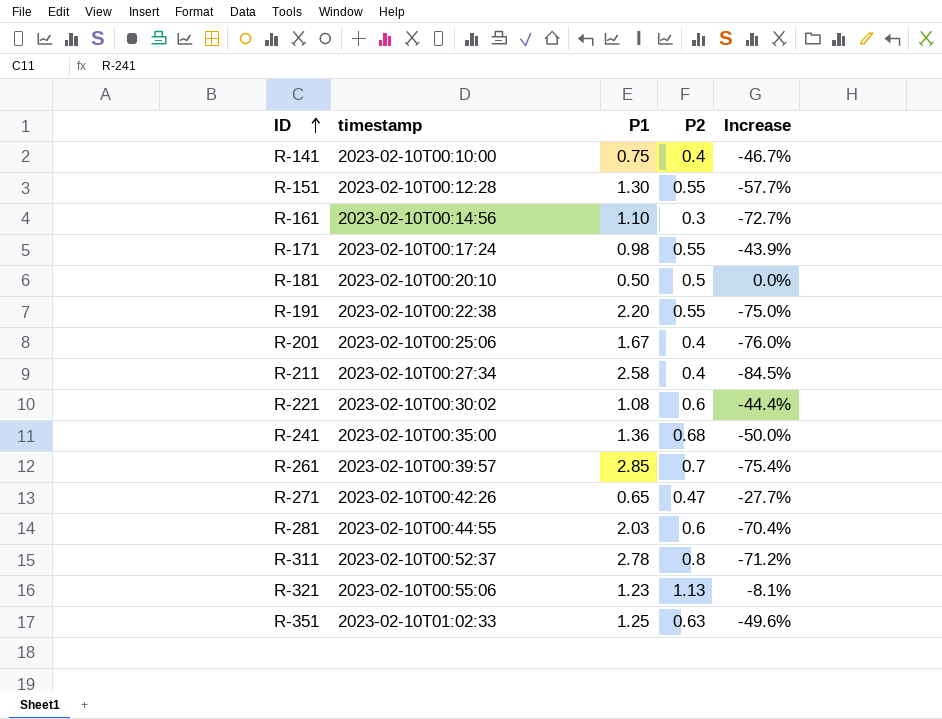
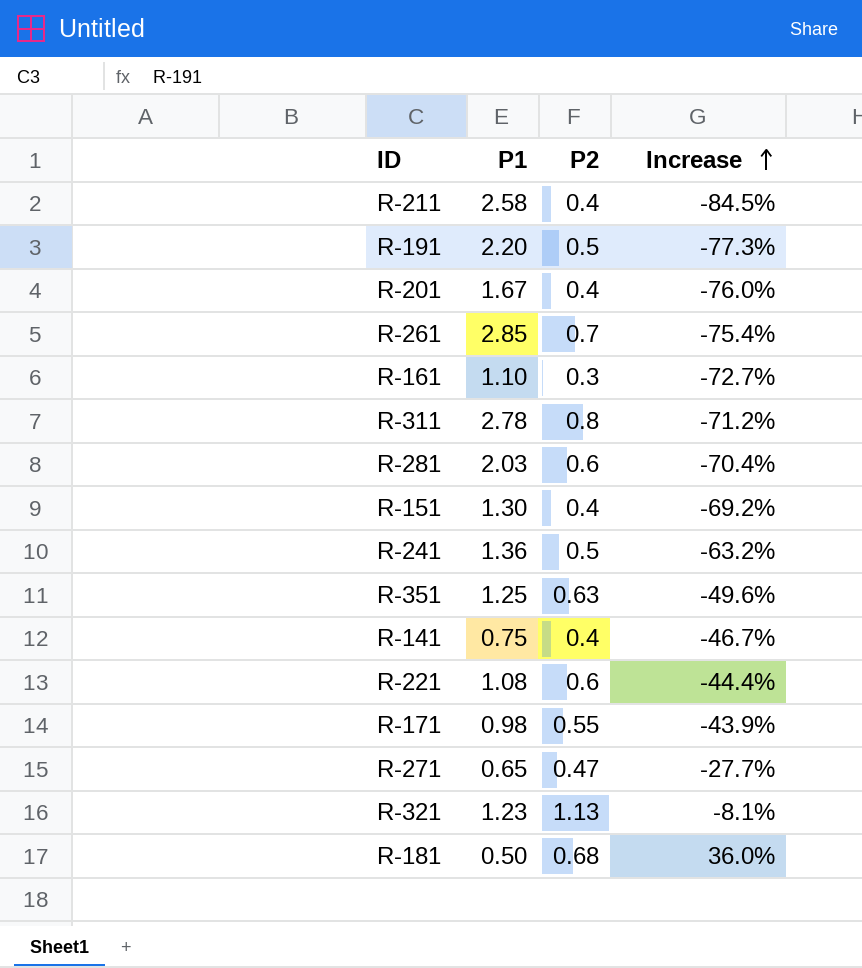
row order: ID ascending -> Increase ascending
column timestamp | position: 2 -> none
R-191 | P2: 0.55 -> 0.5
R-191 | Increase: -75.0% -> -77.3%
R-151 | P2: 0.55 -> 0.4
R-151 | Increase: -57.7% -> -69.2%
R-241 | P2: 0.68 -> 0.5
R-241 | Increase: -50.0% -> -63.2%
R-181 | P2: 0.5 -> 0.68
R-181 | Increase: 0.0% -> 36.0%

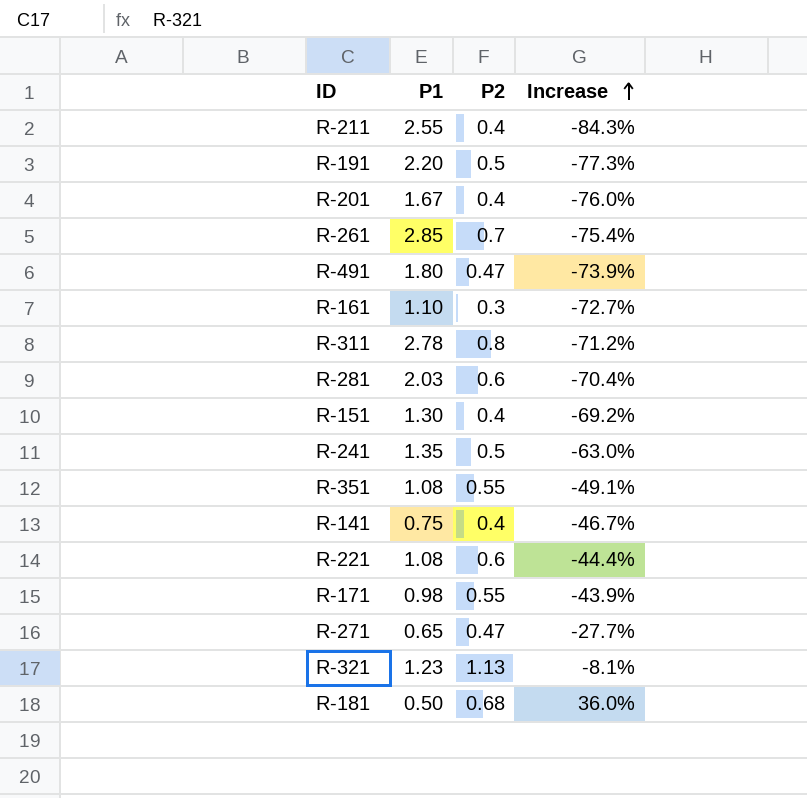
R-211 | P1: 2.58 -> 2.55
R-211 | Increase: -84.5% -> -84.3%
row R-491: none -> 1.80 | 0.47 | -73.9%
R-241 | P1: 1.36 -> 1.35
R-241 | Increase: -63.2% -> -63.0%
R-351 | P1: 1.25 -> 1.08
R-351 | P2: 0.63 -> 0.55
R-351 | Increase: -49.6% -> -49.1%

